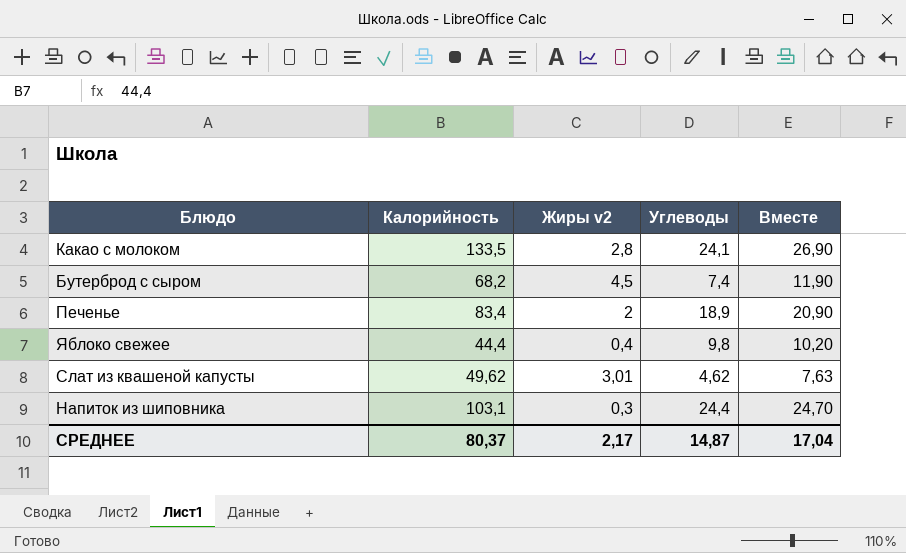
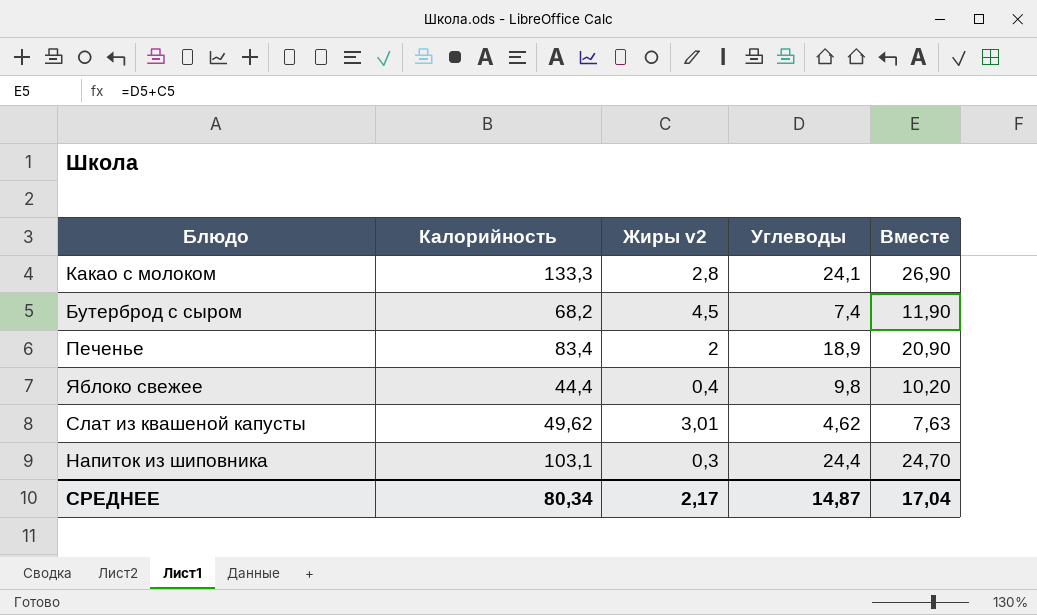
Какао с молоком | Калорийность: 133,5 -> 133,3
СРЕДНЕЕ | Калорийность: 80,37 -> 80,34

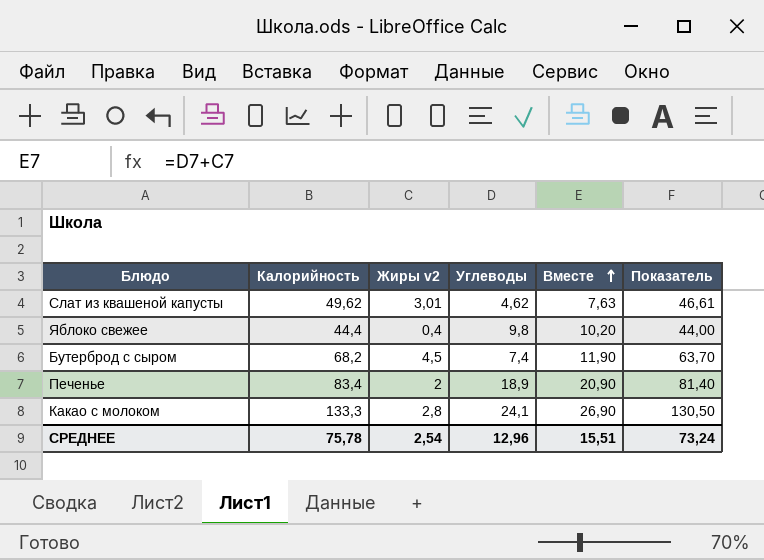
row order: none -> Вместе ascending
column Показатель | formula: none -> [Калорийность] - [Жиры v2]
row Напиток из шиповника: 103,1 | 0,3 | 24,4 | 24,70 -> none
СРЕДНЕЕ | Калорийность: 80,34 -> 75,78
СРЕДНЕЕ | Жиры v2: 2,17 -> 2,54
СРЕДНЕЕ | Углеводы: 14,87 -> 12,96
СРЕДНЕЕ | Вместе: 17,04 -> 15,51

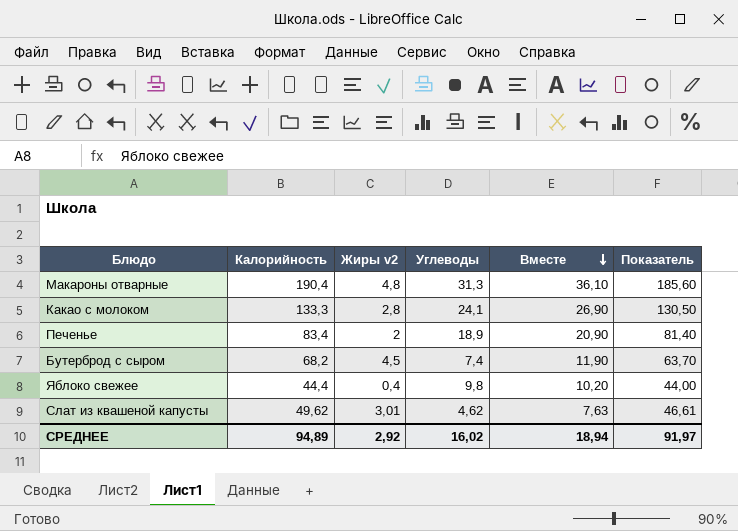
row order: Вместе ascending -> Вместе descending
row Макароны отварные: none -> 190,4 | 4,8 | 31,3 | 36,10 | 185,60
СРЕДНЕЕ | Калорийность: 75,78 -> 94,89
СРЕДНЕЕ | Жиры v2: 2,54 -> 2,92
СРЕДНЕЕ | Углеводы: 12,96 -> 16,02
СРЕДНЕЕ | Вместе: 15,51 -> 18,94
СРЕДНЕЕ | Показатель: 73,24 -> 91,97

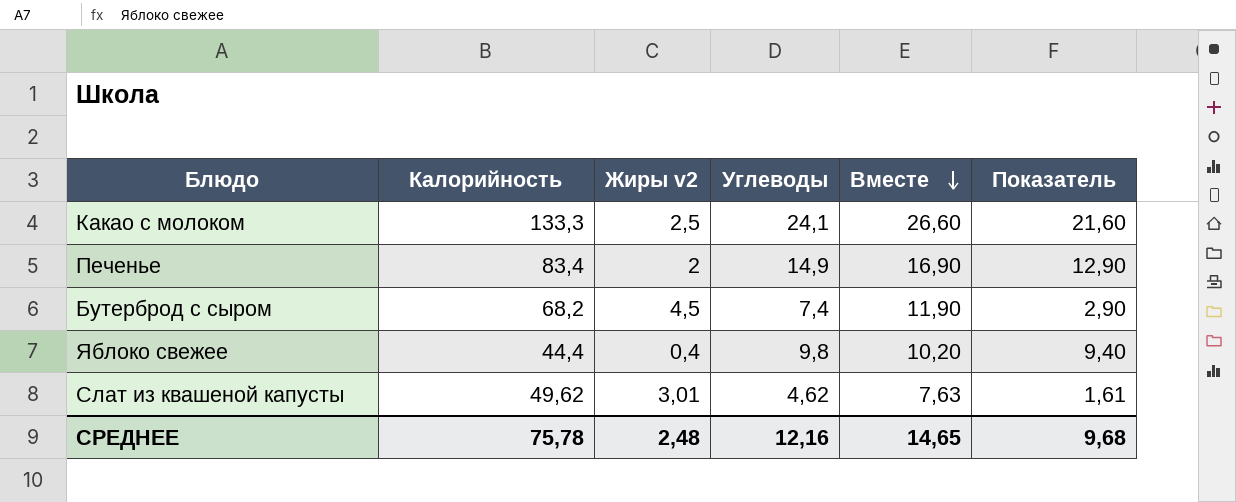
column Показатель | formula: [Калорийность] - [Жиры v2] -> [Углеводы] - [Жиры v2]
row Макароны отварные: 190,4 | 4,8 | 31,3 | 36,10 | 185,60 -> none
Какао с молоком | Жиры v2: 2,8 -> 2,5
Какао с молоком | Вместе: 26,90 -> 26,60
Печенье | Углеводы: 18,9 -> 14,9
Печенье | Вместе: 20,90 -> 16,90
СРЕДНЕЕ | Калорийность: 94,89 -> 75,78
СРЕДНЕЕ | Жиры v2: 2,92 -> 2,48
СРЕДНЕЕ | Углеводы: 16,02 -> 12,16
СРЕДНЕЕ | Вместе: 18,94 -> 14,65
СРЕДНЕЕ | Показатель: 91,97 -> 9,68

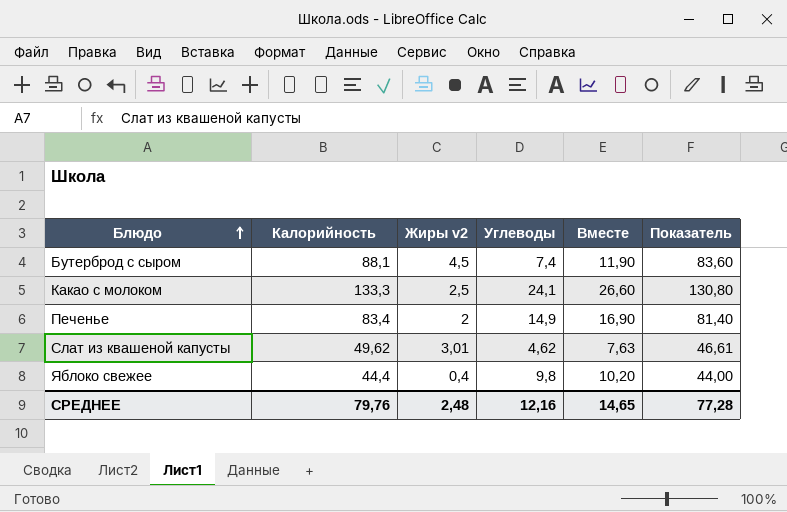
row order: Вместе descending -> Блюдо ascending
column Показатель | formula: [Углеводы] - [Жиры v2] -> [Калорийность] - [Жиры v2]
Бутерброд с сыром | Калорийность: 68,2 -> 88,1
СРЕДНЕЕ | Калорийность: 75,78 -> 79,76
СРЕДНЕЕ | Показатель: 9,68 -> 77,28

